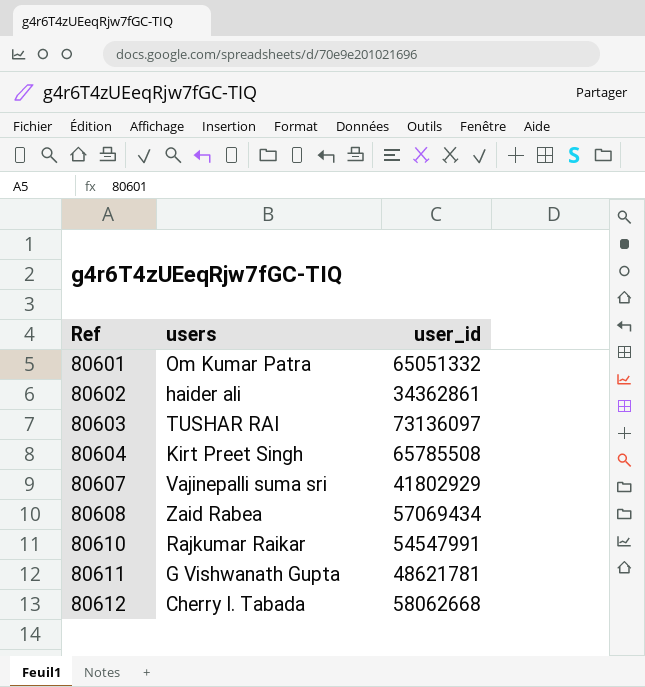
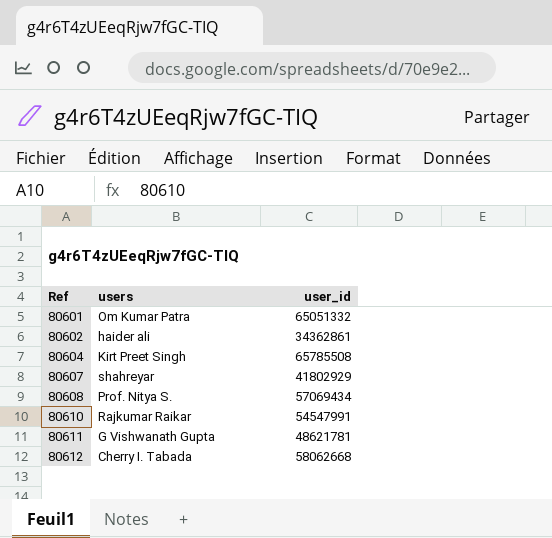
row 80603: TUSHAR RAI | 73136097 -> none
80607 | users: Vajinepalli suma sri -> shahreyar
80608 | users: Zaid Rabea -> Prof. Nitya S.

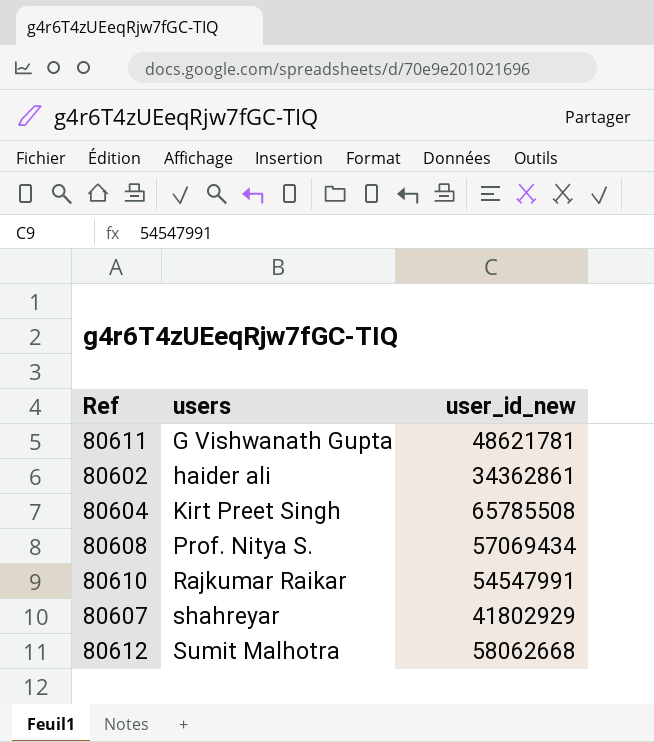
row order: Ref ascending -> users ascending
column name: user_id -> user_id_new
row 80601: Om Kumar Patra | 65051332 -> none
80612 | users: Cherry I. Tabada -> Sumit Malhotra

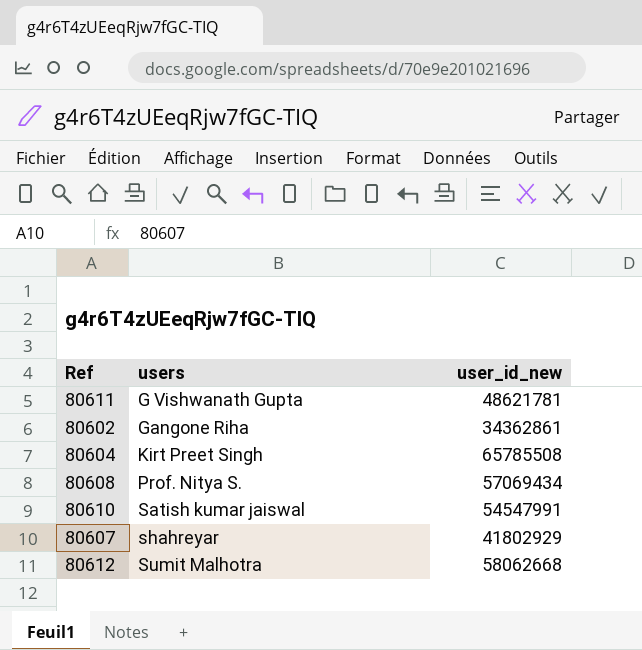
80602 | users: haider ali -> Gangone Riha
80610 | users: Rajkumar Raikar -> Satish kumar jaiswal

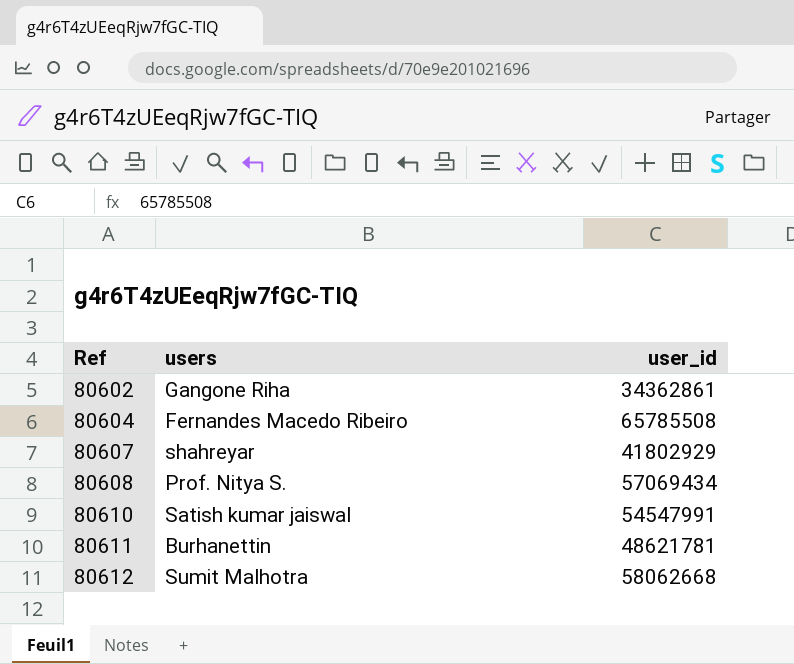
row order: users ascending -> Ref ascending
column name: user_id_new -> user_id
80604 | users: Kirt Preet Singh -> Fernandes Macedo Ribeiro
80611 | users: G Vishwanath Gupta -> Burhanettin

